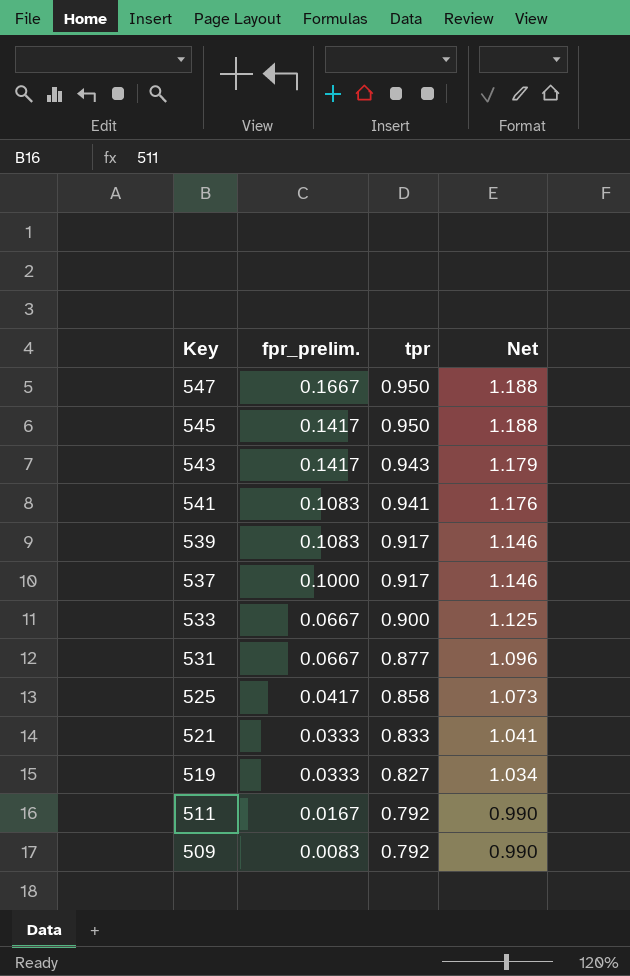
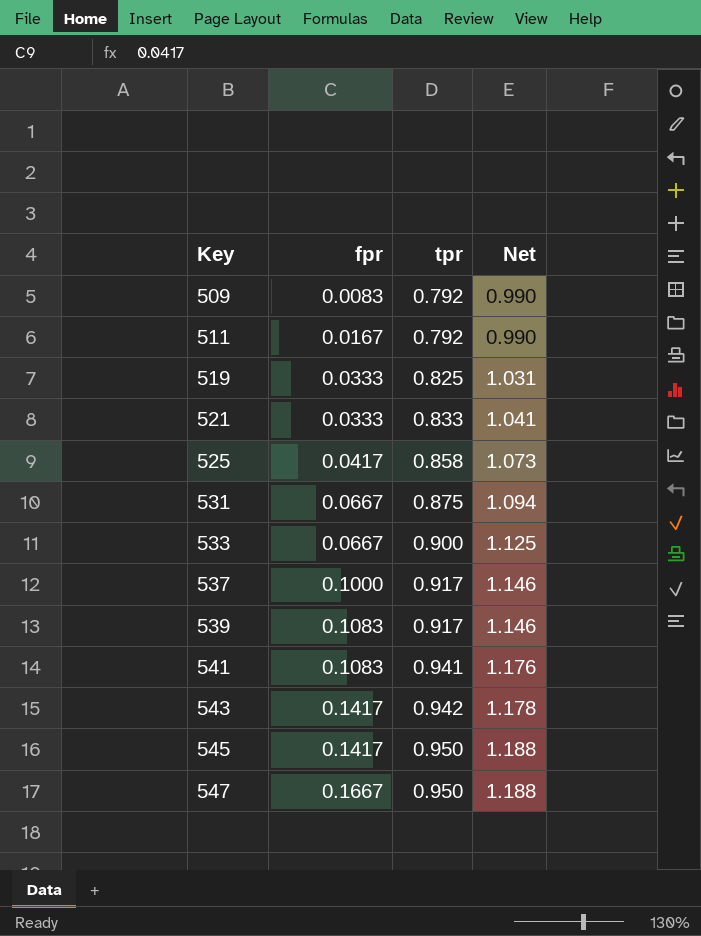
row order: Key descending -> Key ascending
column name: fpr_prelim. -> fpr
519 | tpr: 0.827 -> 0.825
519 | Net: 1.034 -> 1.031
531 | tpr: 0.877 -> 0.875
531 | Net: 1.096 -> 1.094
543 | tpr: 0.943 -> 0.942
543 | Net: 1.179 -> 1.178

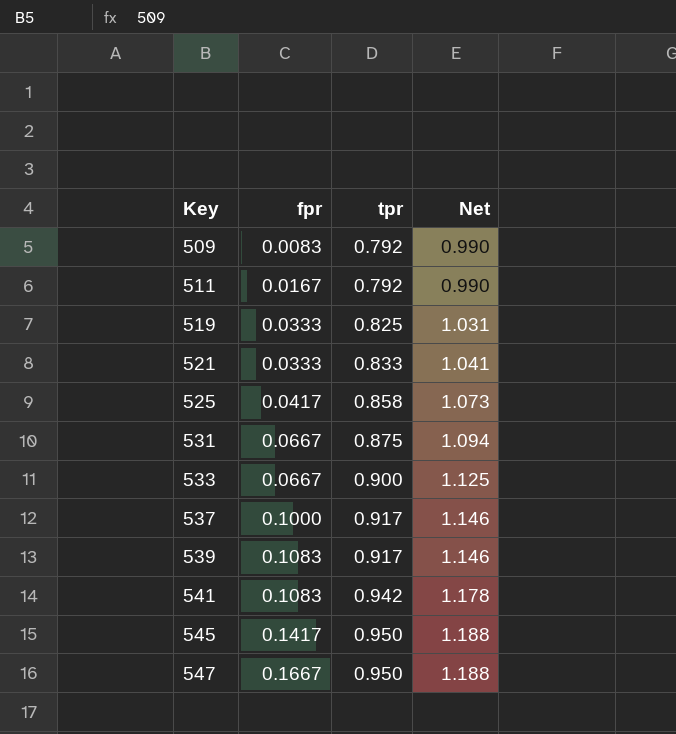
row 543: 0.1417 | 0.942 | 1.178 -> none
541 | tpr: 0.941 -> 0.942
541 | Net: 1.176 -> 1.178

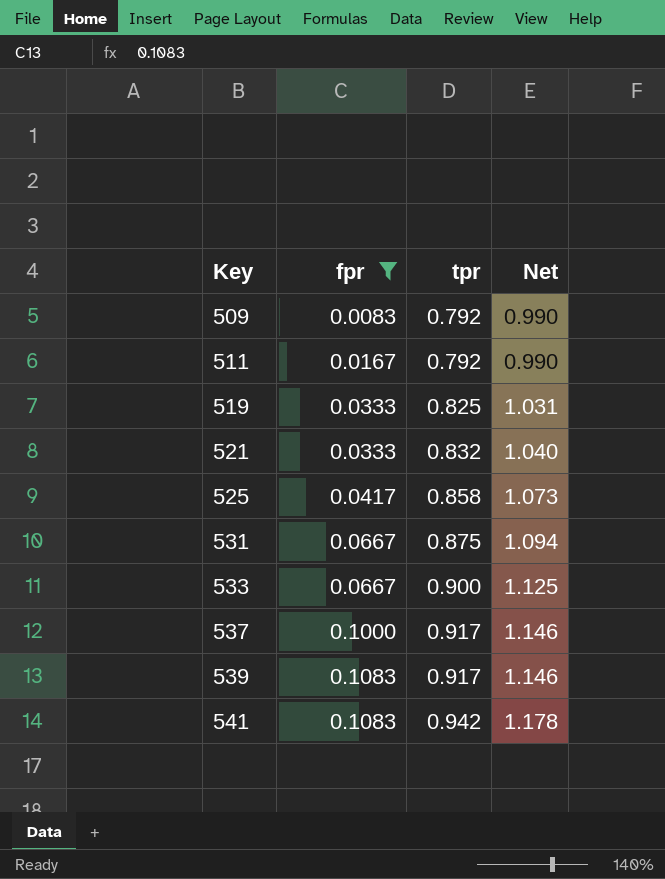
filter: none -> fpr <= 0.1083
521 | tpr: 0.833 -> 0.832
521 | Net: 1.041 -> 1.040

